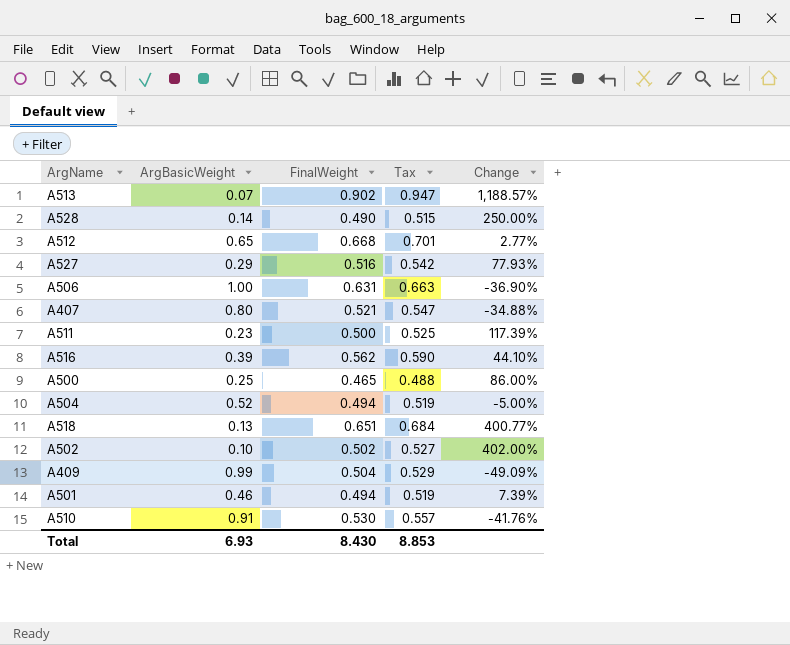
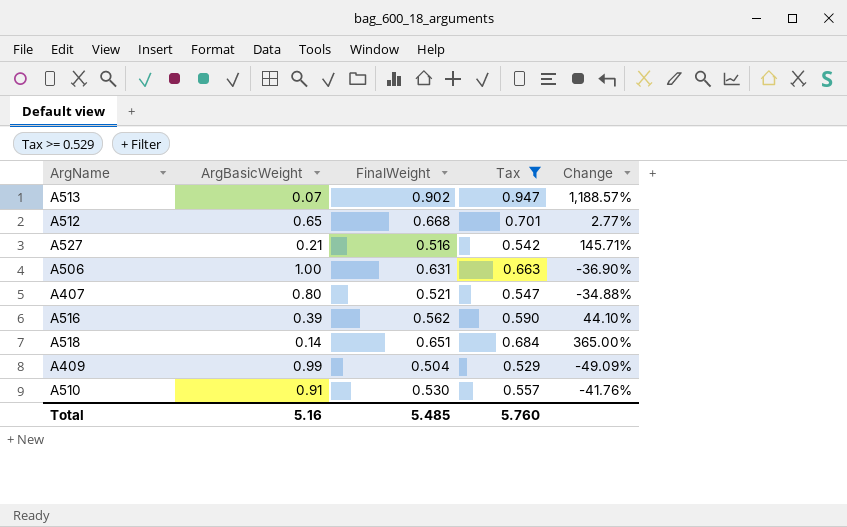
filter: none -> Tax >= 0.529
A527 | ArgBasicWeight: 0.29 -> 0.21
A527 | Change: 77.93% -> 145.71%
A518 | ArgBasicWeight: 0.13 -> 0.14
A518 | Change: 400.77% -> 365.00%
Total | ArgBasicWeight: 6.93 -> 5.16
Total | FinalWeight: 8.430 -> 5.485
Total | Tax: 8.853 -> 5.760

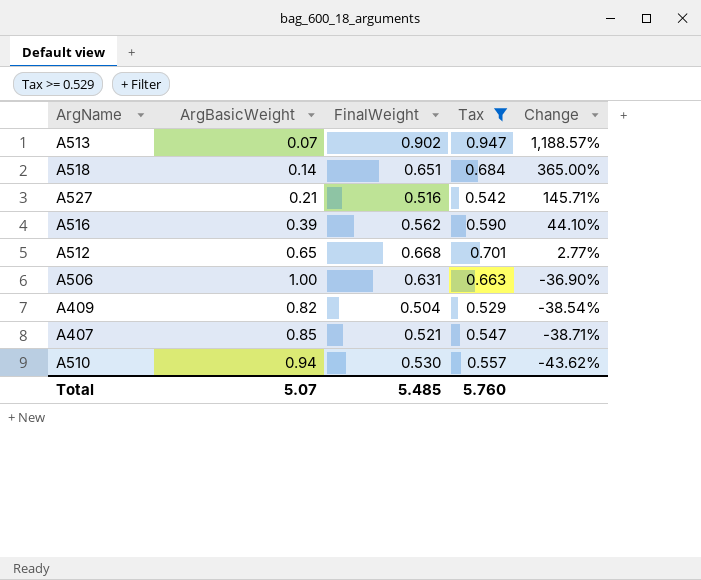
row order: none -> Change descending
A409 | ArgBasicWeight: 0.99 -> 0.82
A409 | Change: -49.09% -> -38.54%
A407 | ArgBasicWeight: 0.80 -> 0.85
A407 | Change: -34.88% -> -38.71%
A510 | ArgBasicWeight: 0.91 -> 0.94
A510 | Change: -41.76% -> -43.62%
Total | ArgBasicWeight: 5.16 -> 5.07

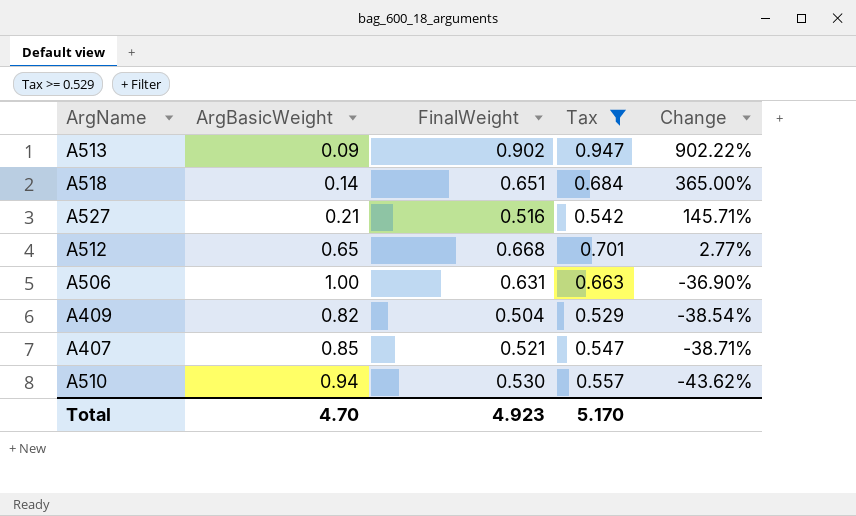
row A516: 0.39 | 0.562 | 0.590 | 44.10% -> none
A513 | ArgBasicWeight: 0.07 -> 0.09
A513 | Change: 1,188.57% -> 902.22%
Total | ArgBasicWeight: 5.07 -> 4.70
Total | FinalWeight: 5.485 -> 4.923
Total | Tax: 5.760 -> 5.170

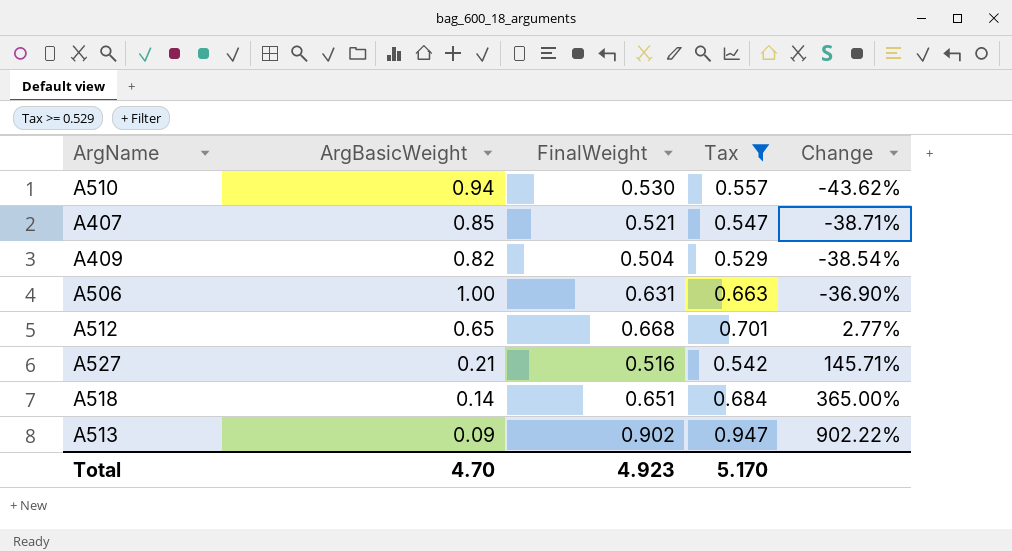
row order: Change descending -> Change ascending

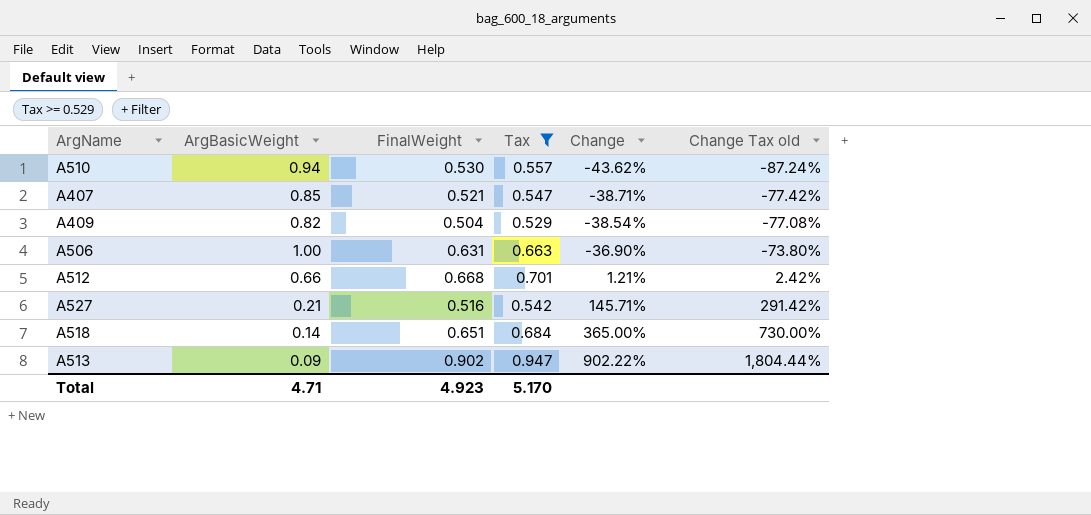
column Change Tax old | formula: none -> [Change] * 2
A512 | ArgBasicWeight: 0.65 -> 0.66
A512 | Change: 2.77% -> 1.21%
Total | ArgBasicWeight: 4.70 -> 4.71

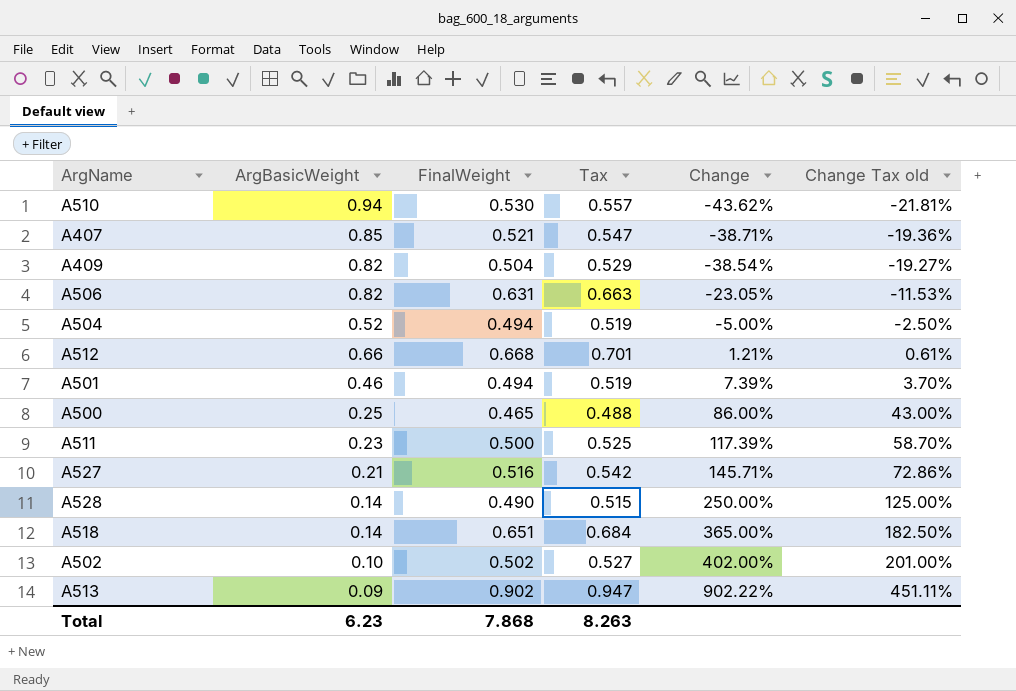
filter: Tax >= 0.529 -> none
column Change Tax old | formula: [Change] * 2 -> [Change] * 0.5
A506 | ArgBasicWeight: 1.00 -> 0.82
A506 | Change: -36.90% -> -23.05%
Total | ArgBasicWeight: 4.71 -> 6.23
Total | FinalWeight: 4.923 -> 7.868
Total | Tax: 5.170 -> 8.263

